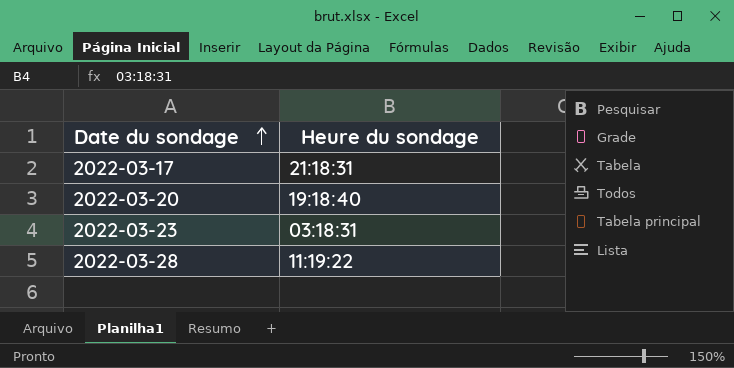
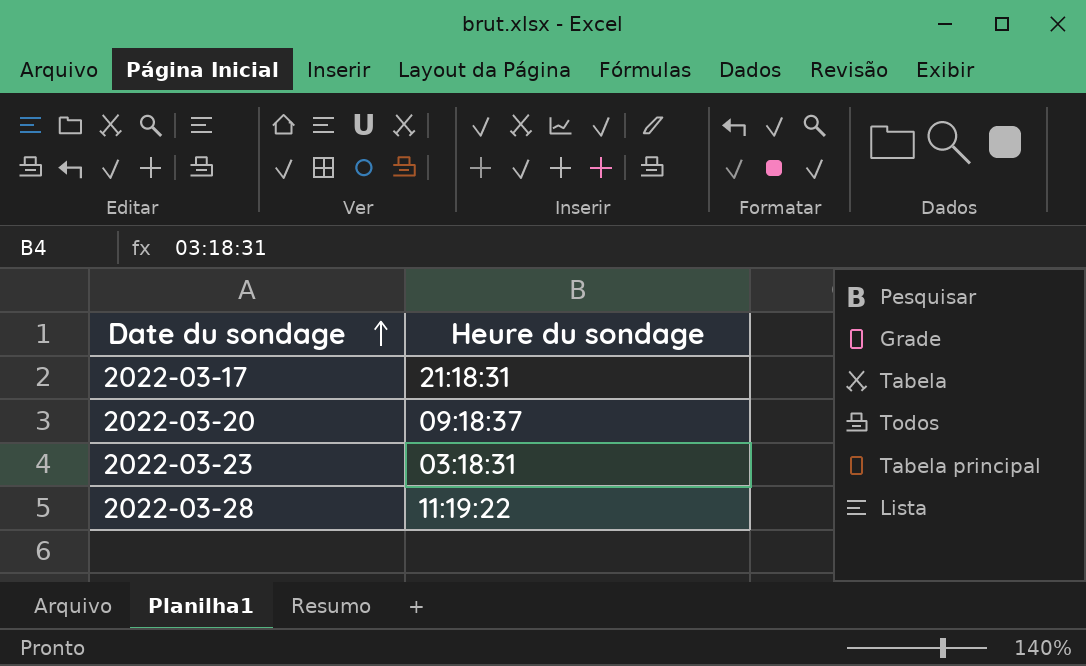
2022-03-20 | Heure du sondage: 19:18:40 -> 09:18:37

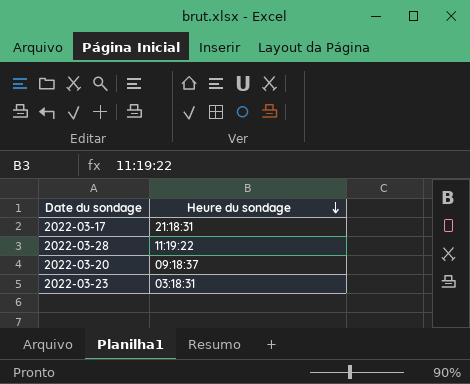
row order: Date du sondage ascending -> Heure du sondage descending

